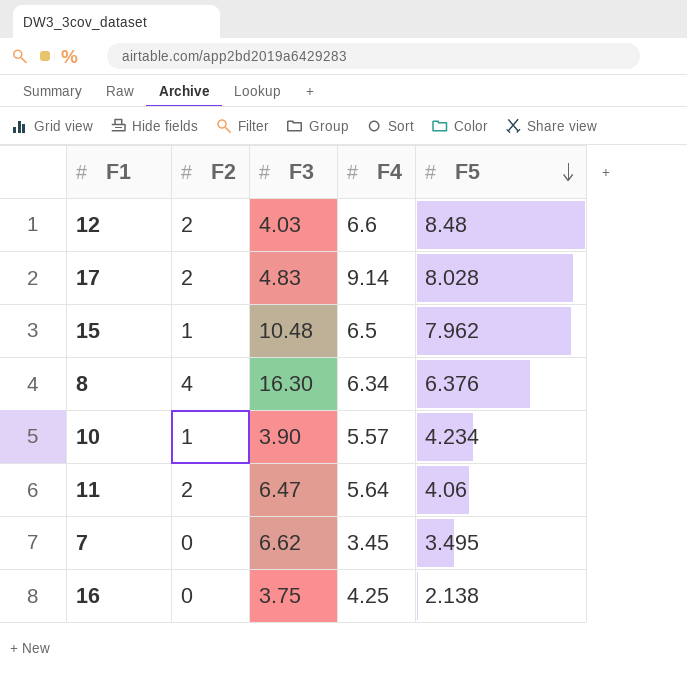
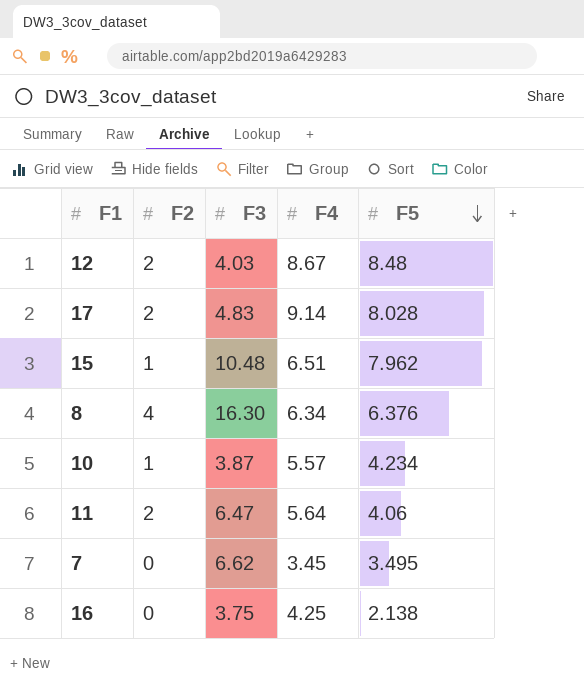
12 | F4: 6.6 -> 8.67
15 | F4: 6.5 -> 6.51
10 | F3: 3.90 -> 3.87

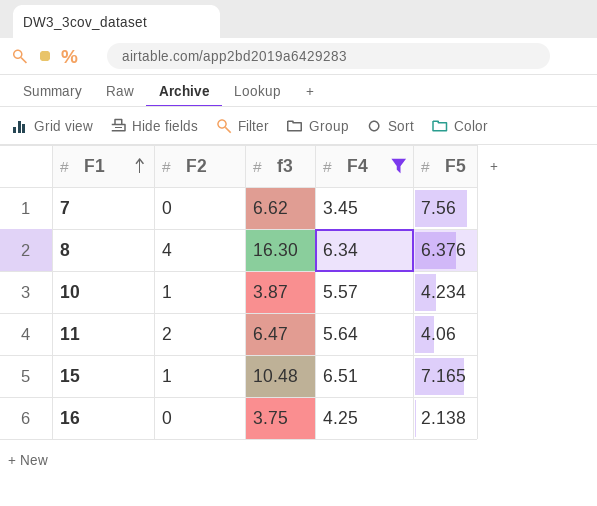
filter: none -> F4 <= 6.51
row order: F5 descending -> F1 ascending
column name: F3 -> f3
7 | F5: 3.495 -> 7.56
15 | F5: 7.962 -> 7.165

